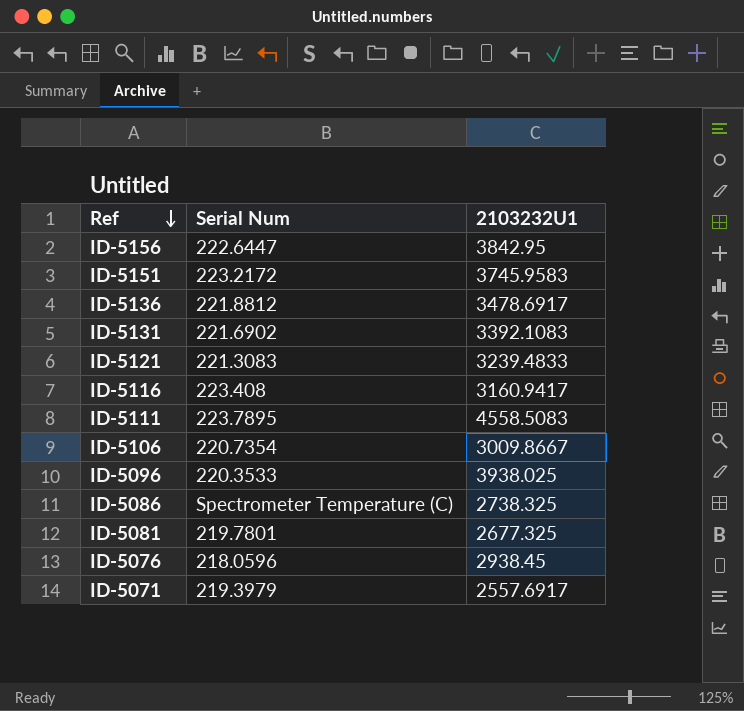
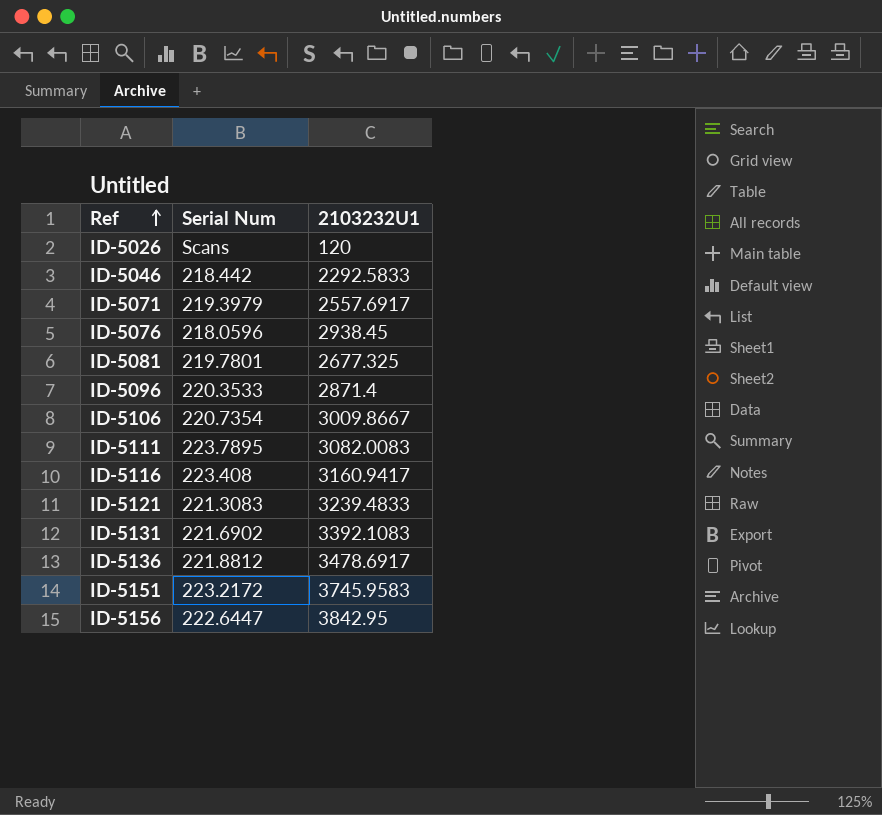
row order: Ref descending -> Ref ascending
row ID-5086: Spectrometer Temperature (C) | 2738.325 -> none
row ID-5026: none -> Scans | 120
row ID-5046: none -> 218.442 | 2292.5833
ID-5096 | 2103232U1: 3938.025 -> 2871.4
ID-5111 | 2103232U1: 4558.5083 -> 3082.0083

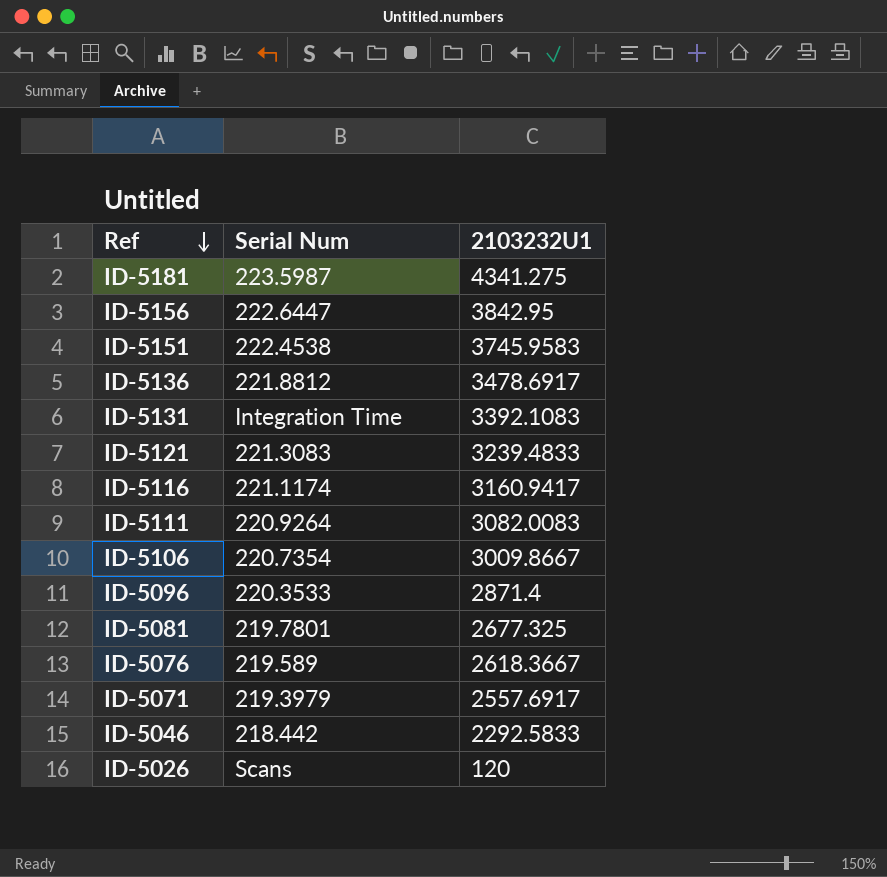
row order: Ref ascending -> Ref descending
row ID-5181: none -> 223.5987 | 4341.275
ID-5151 | Serial Num: 223.2172 -> 222.4538
ID-5131 | Serial Num: 221.6902 -> Integration Time
ID-5116 | Serial Num: 223.408 -> 221.1174
ID-5111 | Serial Num: 223.7895 -> 220.9264
ID-5076 | Serial Num: 218.0596 -> 219.589
ID-5076 | 2103232U1: 2938.45 -> 2618.3667

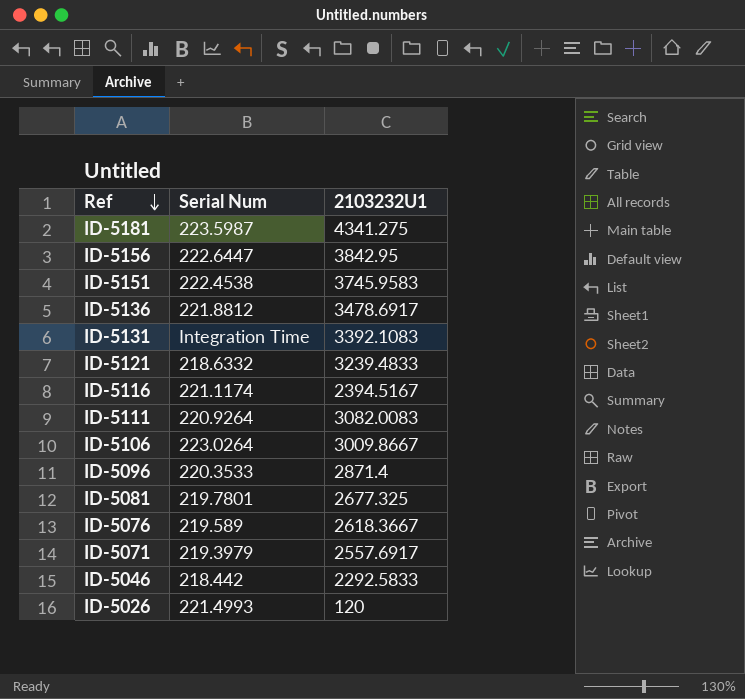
ID-5121 | Serial Num: 221.3083 -> 218.6332
ID-5116 | 2103232U1: 3160.9417 -> 2394.5167
ID-5106 | Serial Num: 220.7354 -> 223.0264
ID-5026 | Serial Num: Scans -> 221.4993

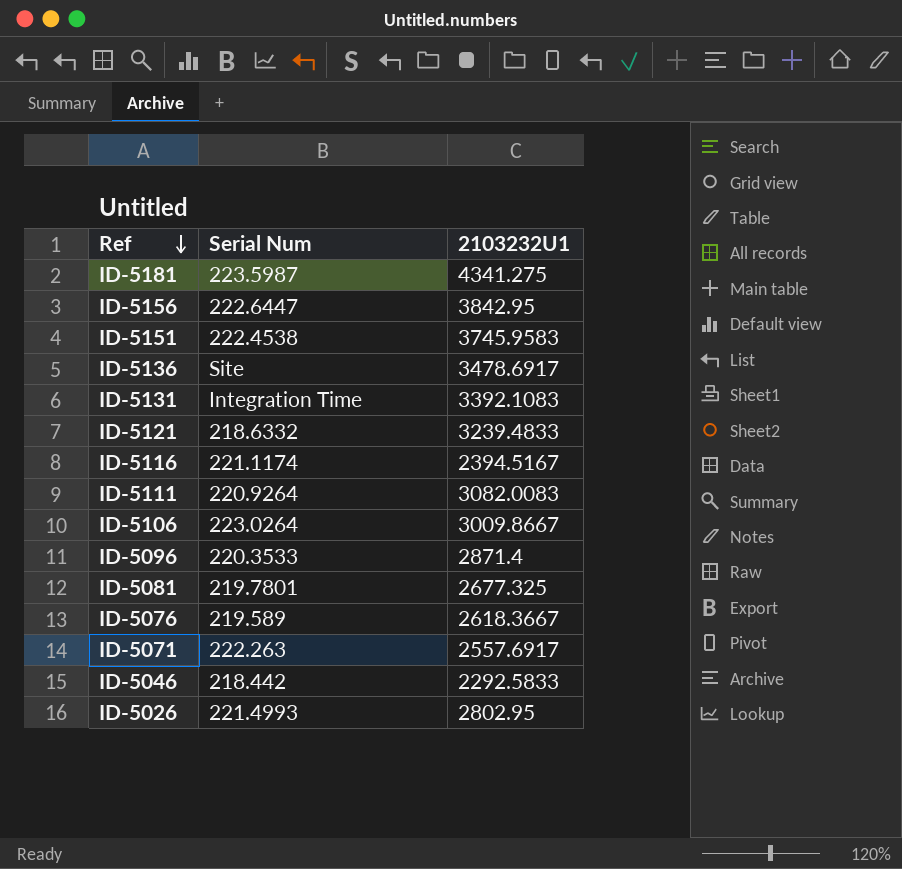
ID-5136 | Serial Num: 221.8812 -> Site
ID-5071 | Serial Num: 219.3979 -> 222.263
ID-5026 | 2103232U1: 120 -> 2802.95

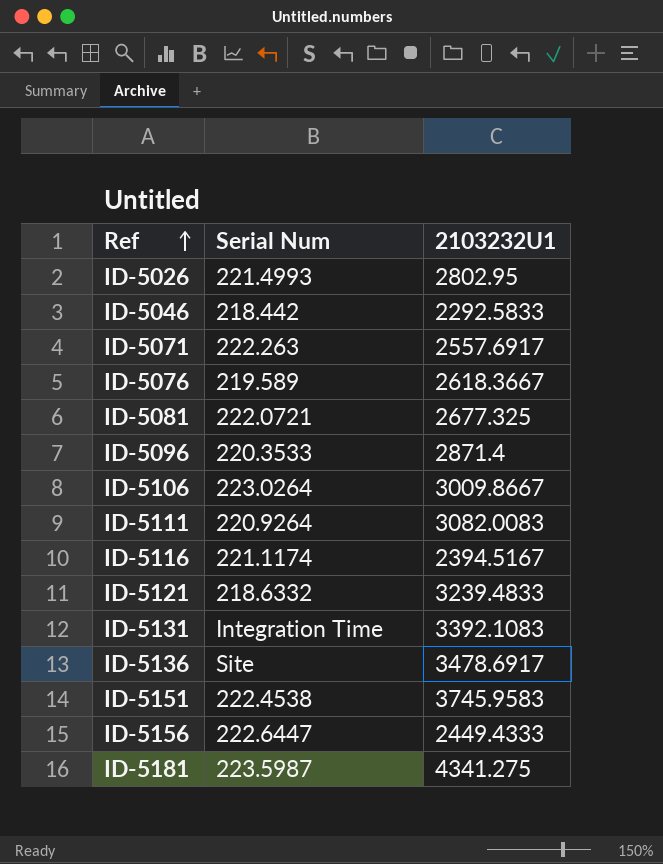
row order: Ref descending -> Ref ascending
ID-5081 | Serial Num: 219.7801 -> 222.0721
ID-5156 | 2103232U1: 3842.95 -> 2449.4333

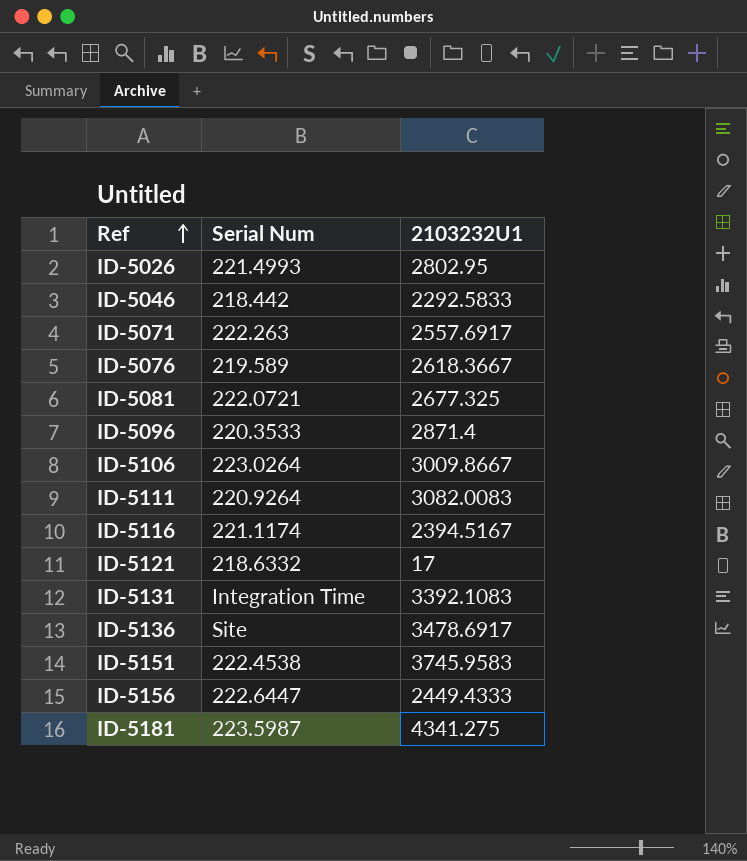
ID-5121 | 2103232U1: 3239.4833 -> 17

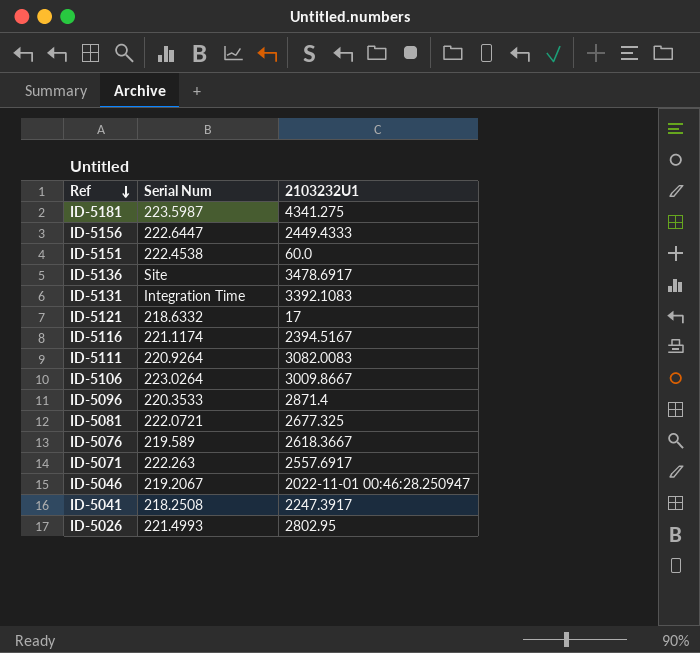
row order: Ref ascending -> Ref descending
ID-5151 | 2103232U1: 3745.9583 -> 60.0
ID-5046 | Serial Num: 218.442 -> 219.2067
ID-5046 | 2103232U1: 2292.5833 -> 2022-11-01 00:46:28.250947
row ID-5041: none -> 218.2508 | 2247.3917

